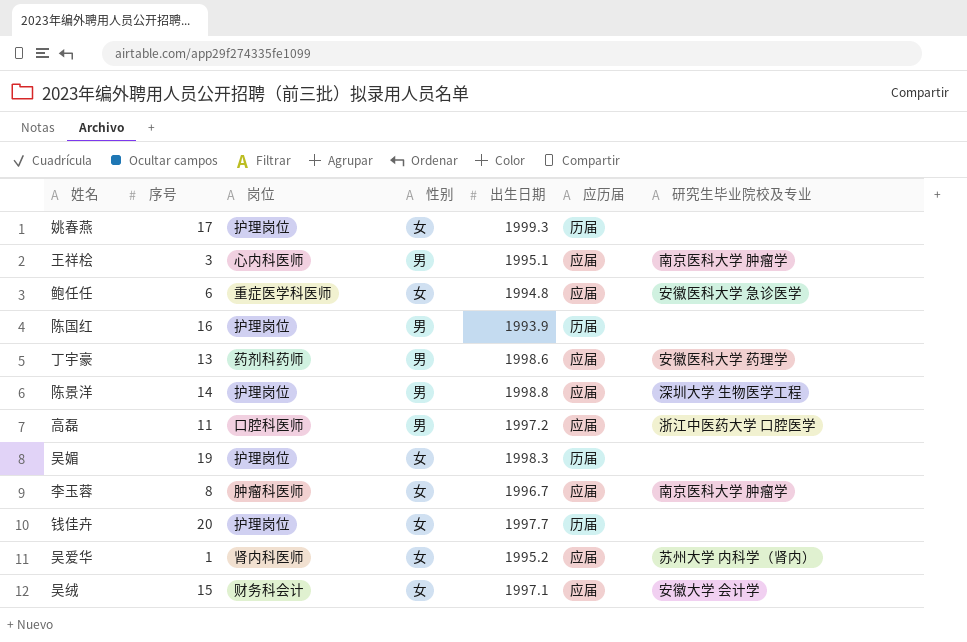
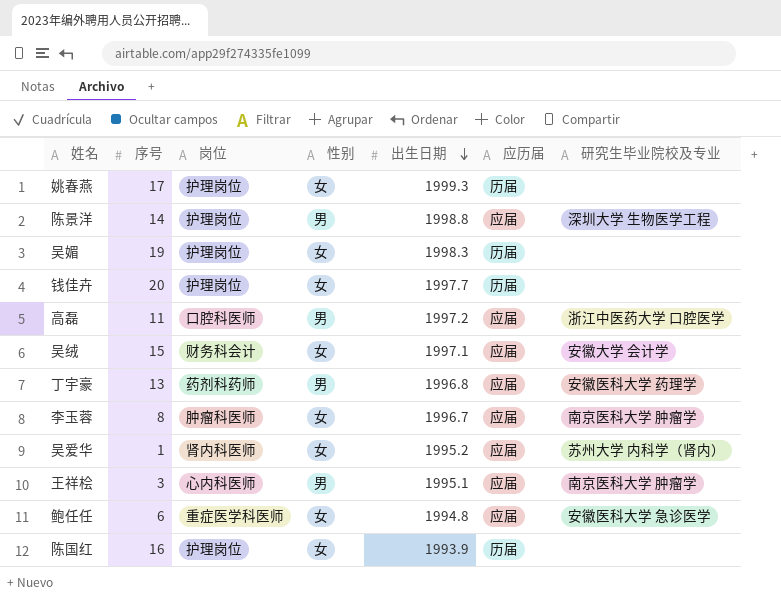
row order: none -> 出生日期 descending
丁宇豪 | 出生日期: 1998.6 -> 1996.8
陈国红 | 性别: 男 -> 女

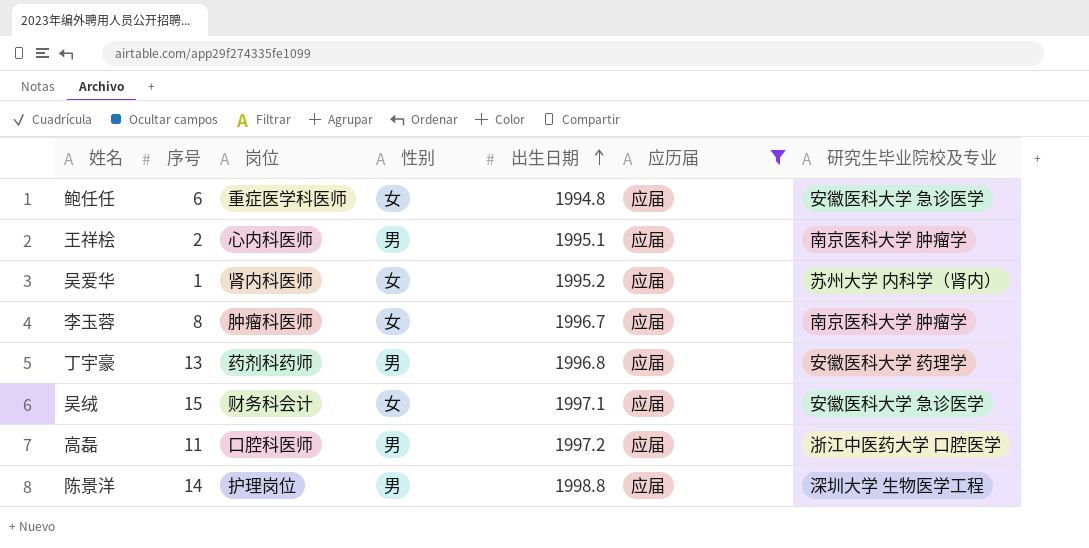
filter: none -> 应历届 = 应届
row order: 出生日期 descending -> 出生日期 ascending
王祥桧 | 序号: 3 -> 2
吴绒 | 研究生毕业院校及专业: 安徽大学 会计学 -> 安徽医科大学 急诊医学

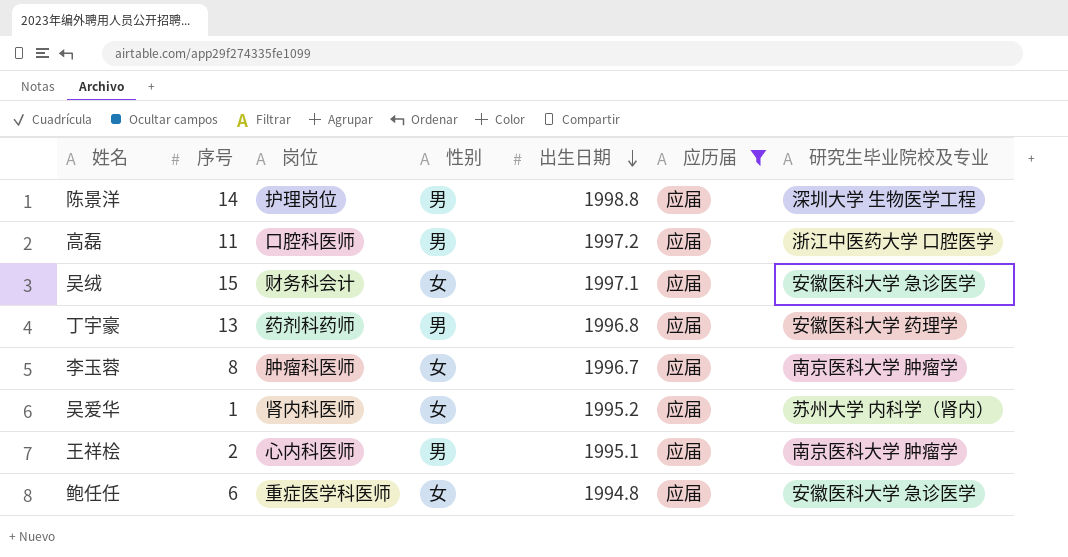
row order: 出生日期 ascending -> 出生日期 descending

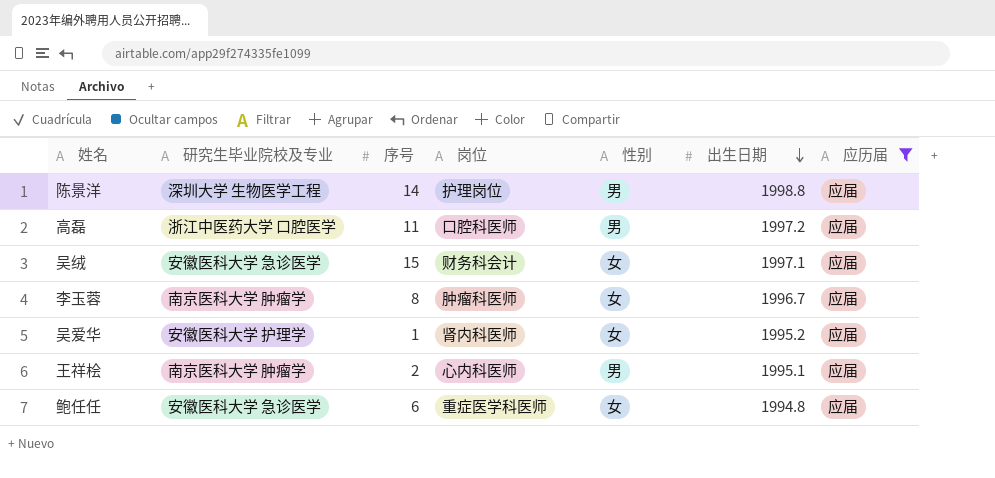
column 研究生毕业院校及专业 | position: 7 -> 2
row 丁宇豪: 13 | 药剂科药师 | 男 | 1996.8 | 应届 | 安徽医科大学 药理学 -> none
吴爱华 | 研究生毕业院校及专业: 苏州大学 内科学（肾内） -> 安徽医科大学 护理学

